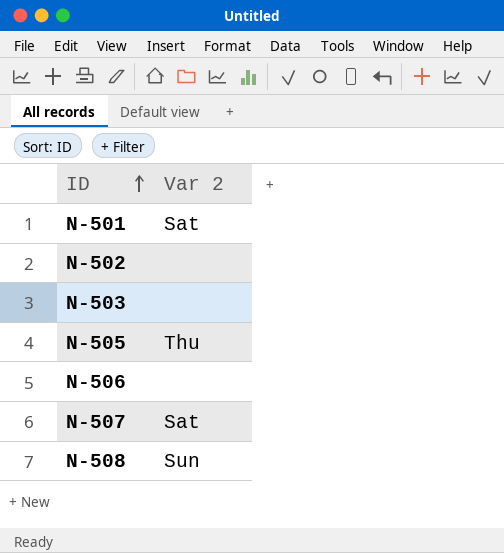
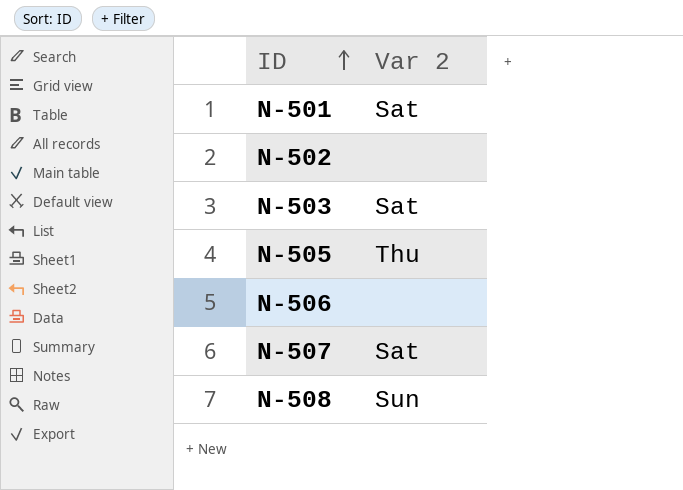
N-503 | Var 2: none -> Sat

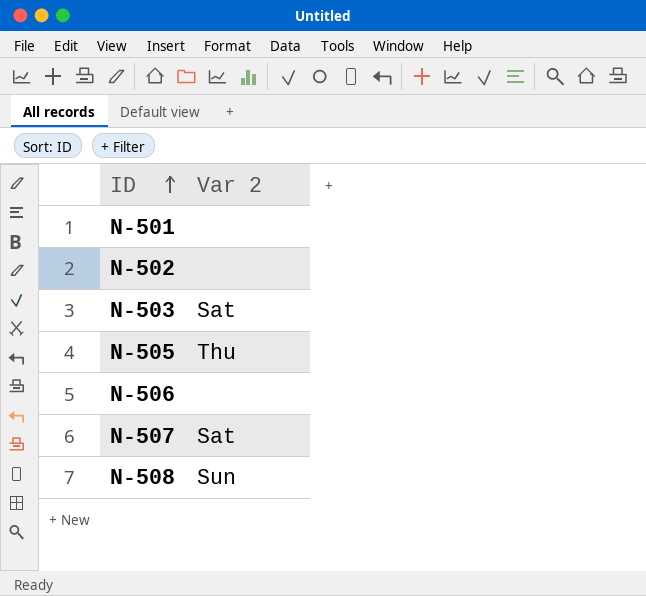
N-501 | Var 2: Sat -> none

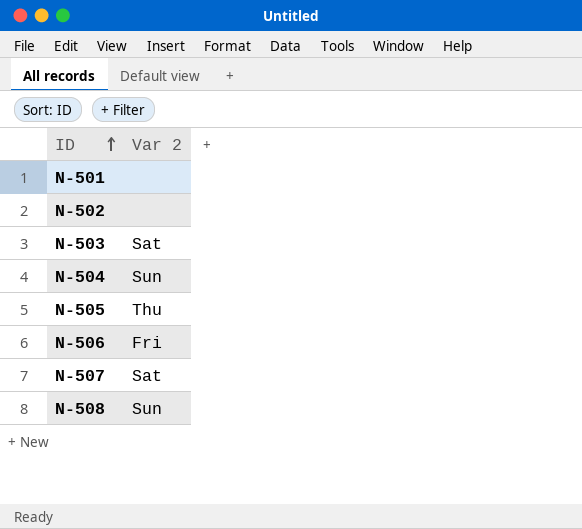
row N-504: none -> Sun
N-506 | Var 2: none -> Fri

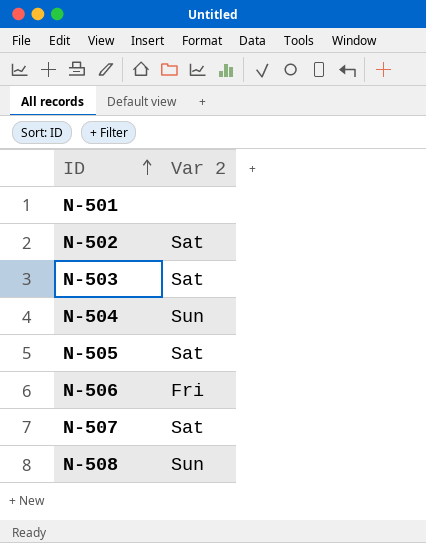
N-502 | Var 2: none -> Sat
N-505 | Var 2: Thu -> Sat

